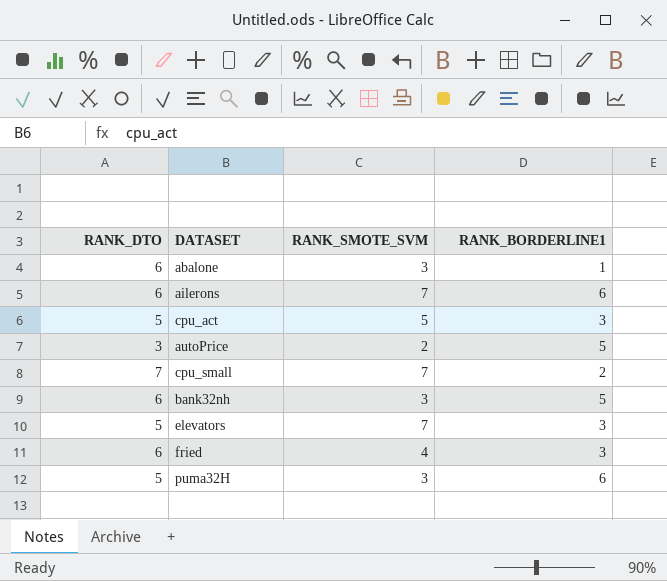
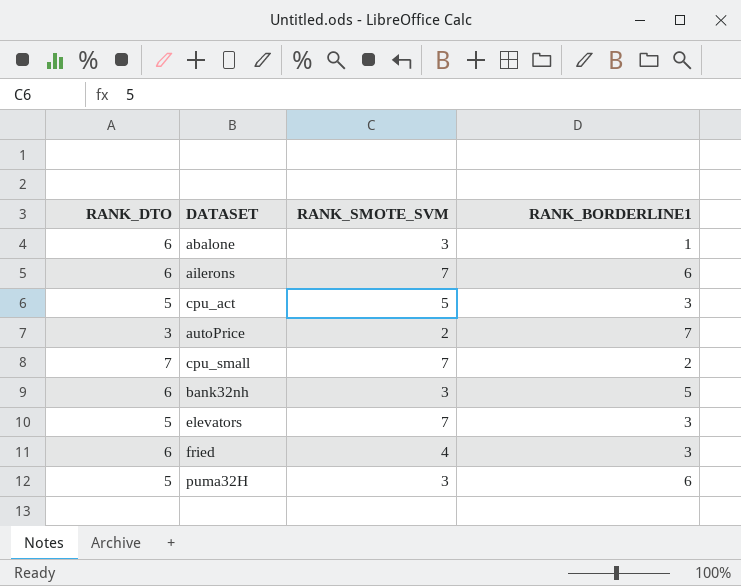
autoPrice | RANK_BORDERLINE1: 5 -> 7

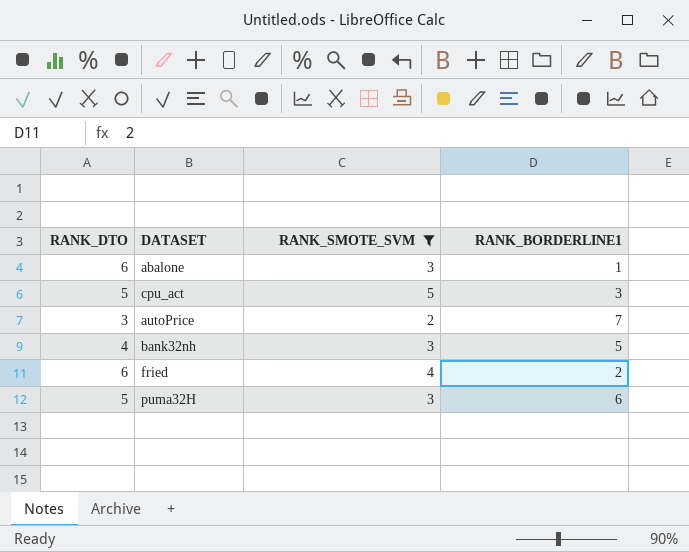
filter: none -> RANK_SMOTE_SVM != 7
bank32nh | RANK_DTO: 6 -> 4
fried | RANK_BORDERLINE1: 3 -> 2

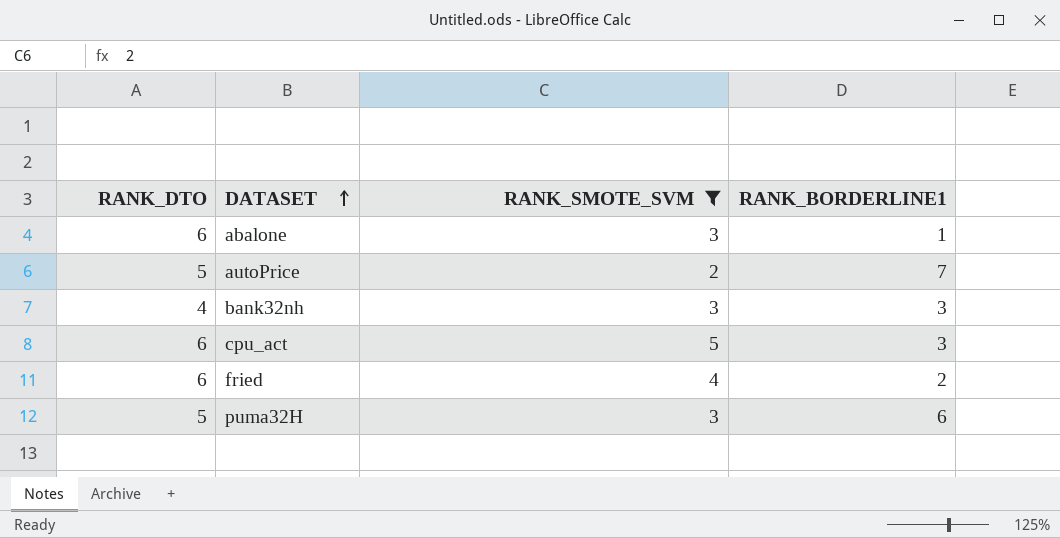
row order: none -> DATASET ascending
autoPrice | RANK_DTO: 3 -> 5
bank32nh | RANK_BORDERLINE1: 5 -> 3
cpu_act | RANK_DTO: 5 -> 6

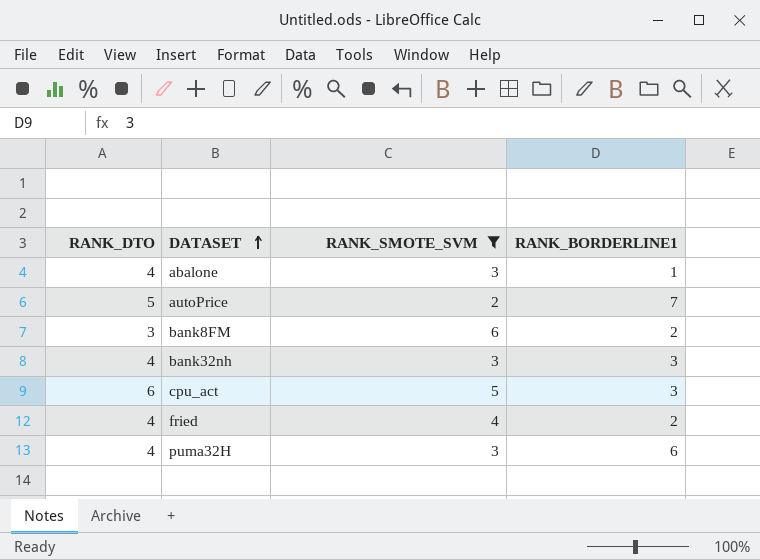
abalone | RANK_DTO: 6 -> 4
row bank8FM: none -> 3 | 6 | 2
fried | RANK_DTO: 6 -> 4
puma32H | RANK_DTO: 5 -> 4

